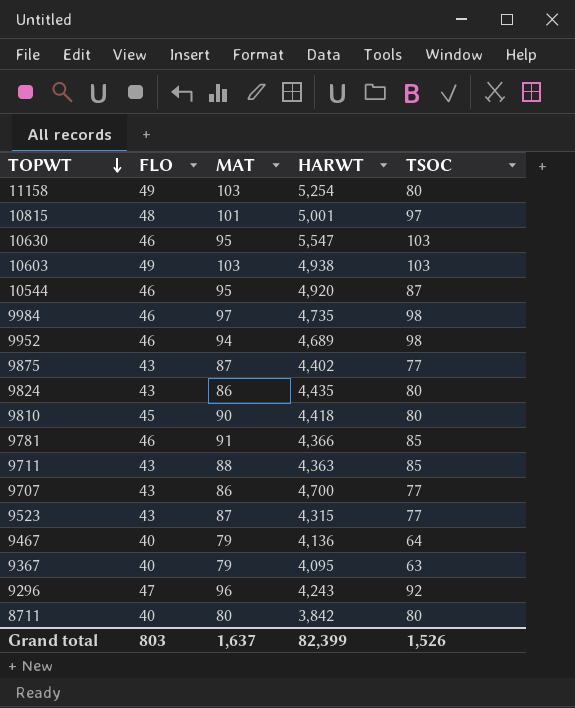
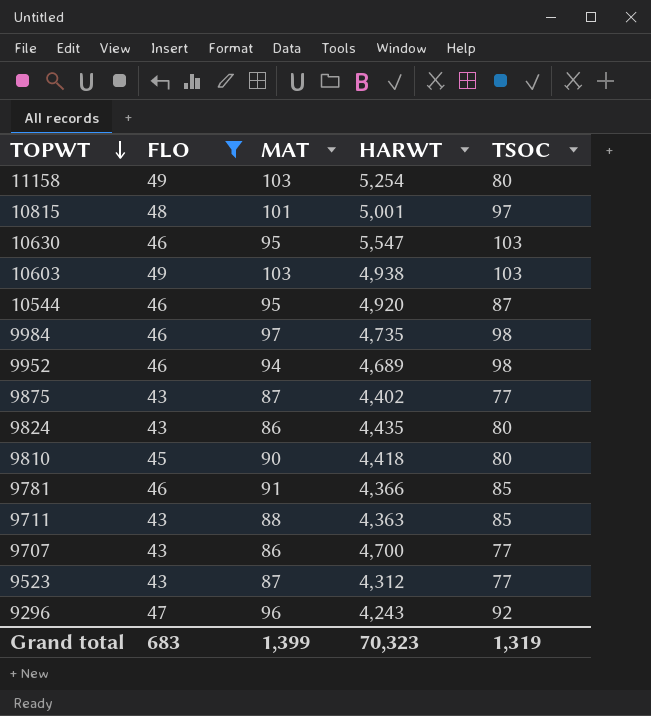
filter: none -> FLO != 40
9523 | HARWT: 4,315 -> 4,312
Grand total | FLO: 803 -> 683
Grand total | MAT: 1,637 -> 1,399
Grand total | HARWT: 82,399 -> 70,323
Grand total | TSOC: 1,526 -> 1,319

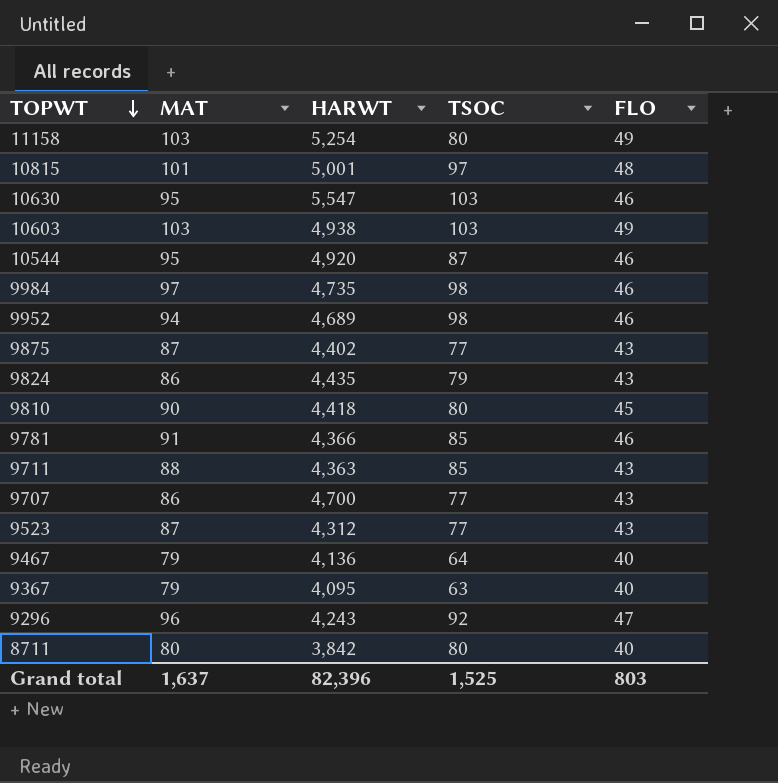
filter: FLO != 40 -> none
column FLO | position: 2 -> 5
9824 | TSOC: 80 -> 79
Grand total | MAT: 1,399 -> 1,637
Grand total | HARWT: 70,323 -> 82,396
Grand total | TSOC: 1,319 -> 1,525
Grand total | FLO: 683 -> 803

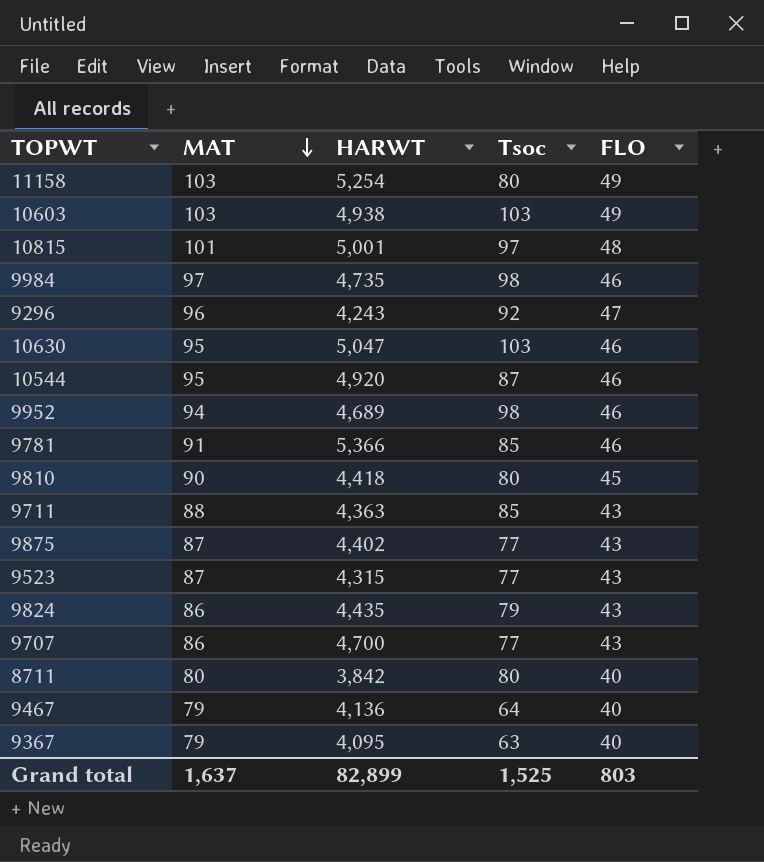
row order: TOPWT descending -> MAT descending
column name: TSOC -> Tsoc
10630 | HARWT: 5,547 -> 5,047
9781 | HARWT: 4,366 -> 5,366
9523 | HARWT: 4,312 -> 4,315
Grand total | HARWT: 82,396 -> 82,899

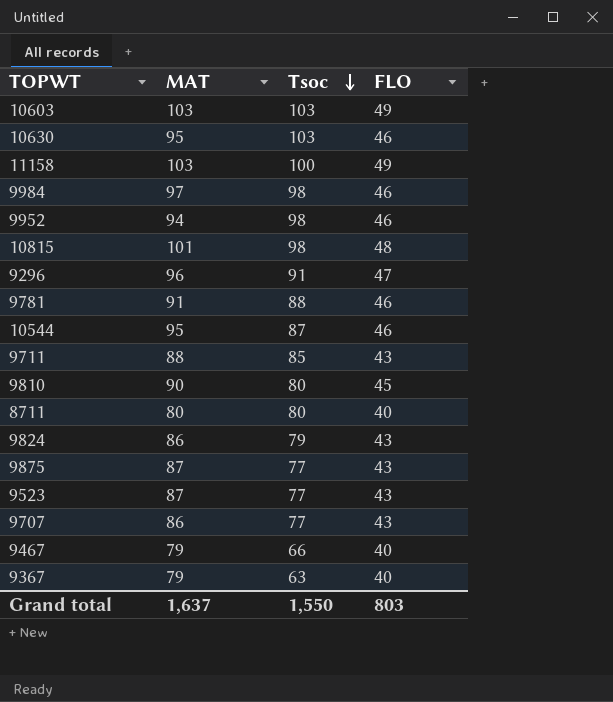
row order: MAT descending -> Tsoc descending
column HARWT | position: 3 -> none
11158 | Tsoc: 80 -> 100
10815 | Tsoc: 97 -> 98
9296 | Tsoc: 92 -> 91
9781 | Tsoc: 85 -> 88
9467 | Tsoc: 64 -> 66
Grand total | Tsoc: 1,525 -> 1,550

